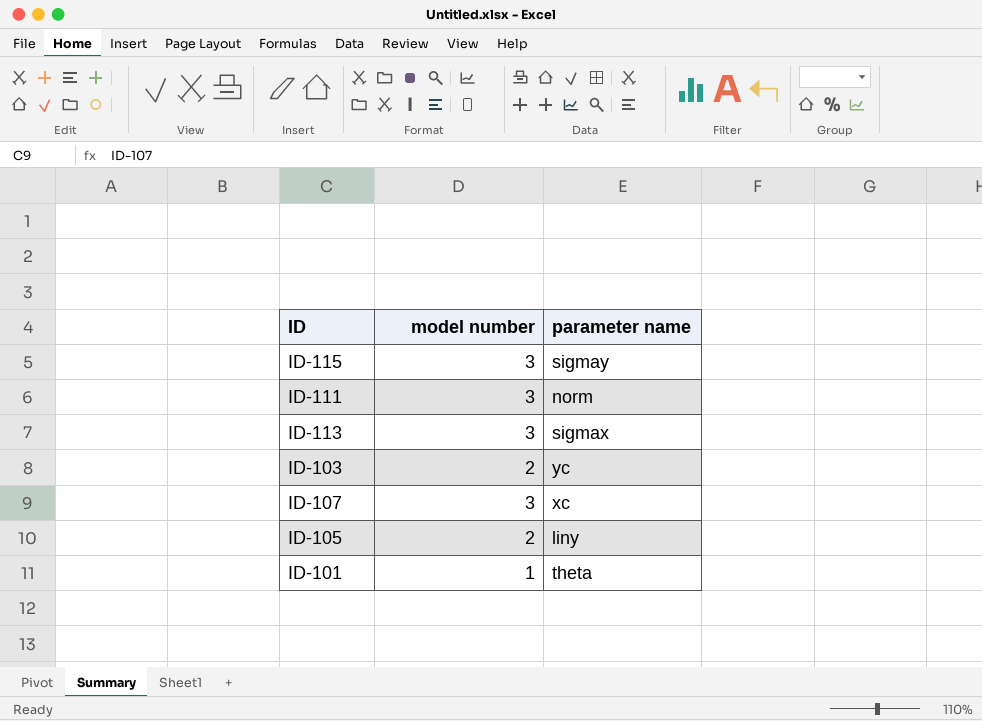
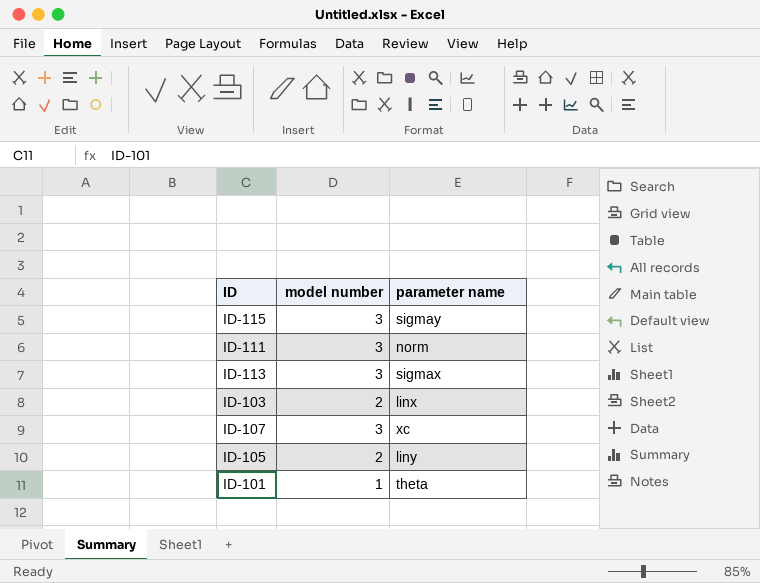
ID-103 | parameter name: yc -> linx

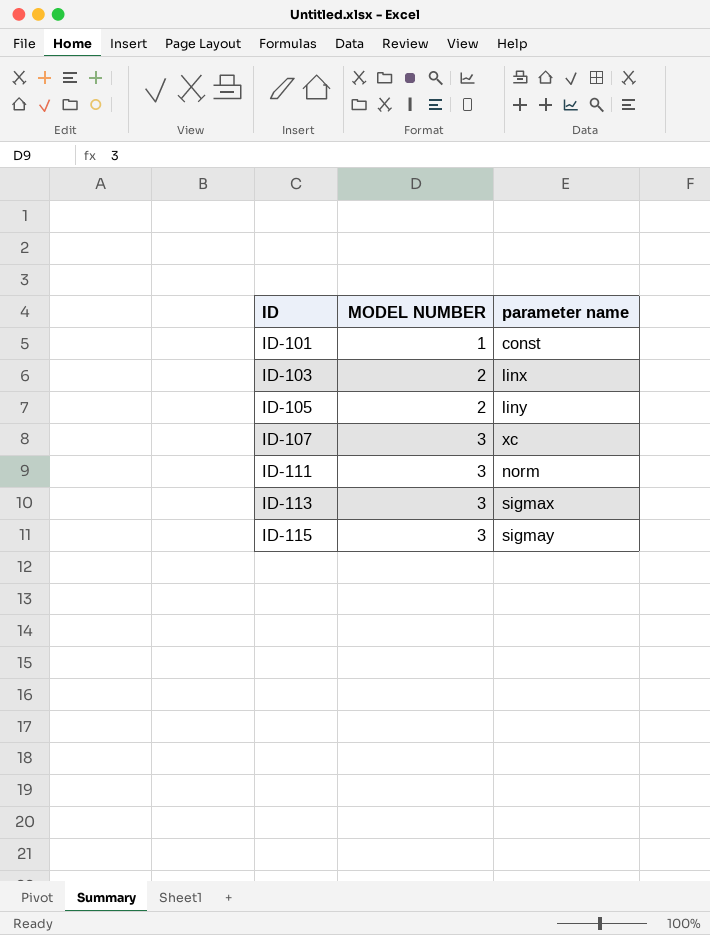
row order: none -> ID ascending
column name: model number -> MODEL NUMBER
ID-101 | parameter name: theta -> const

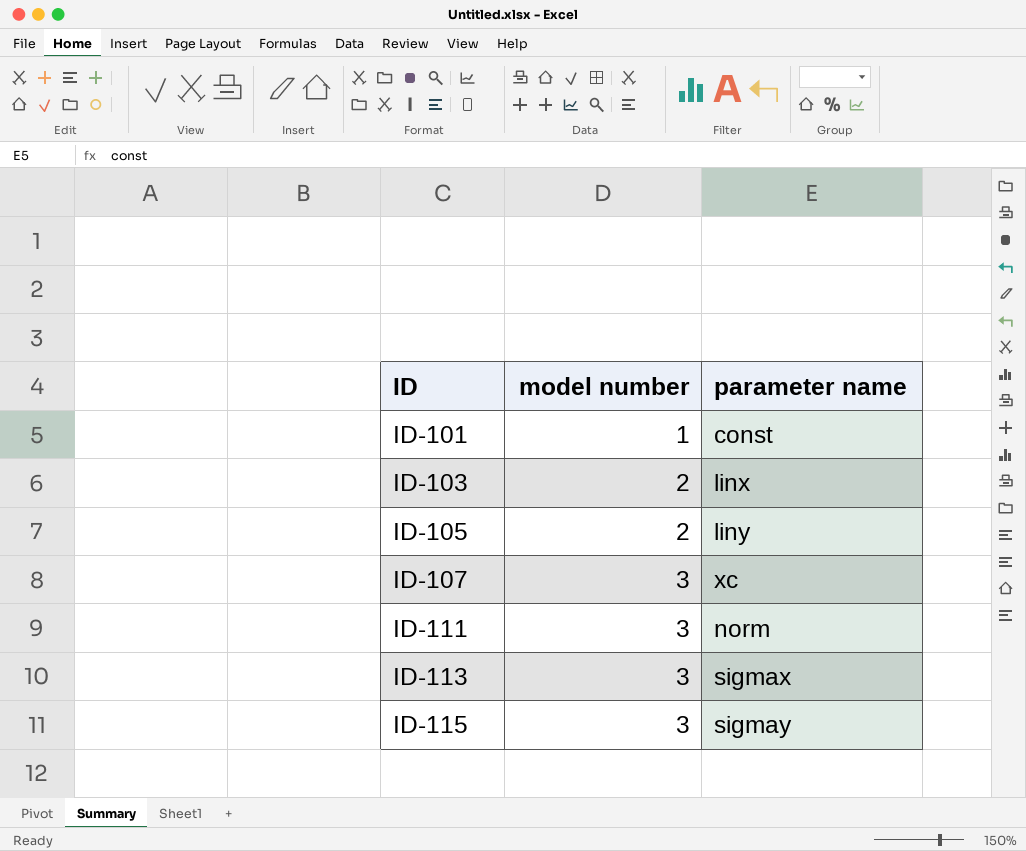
column name: MODEL NUMBER -> model number

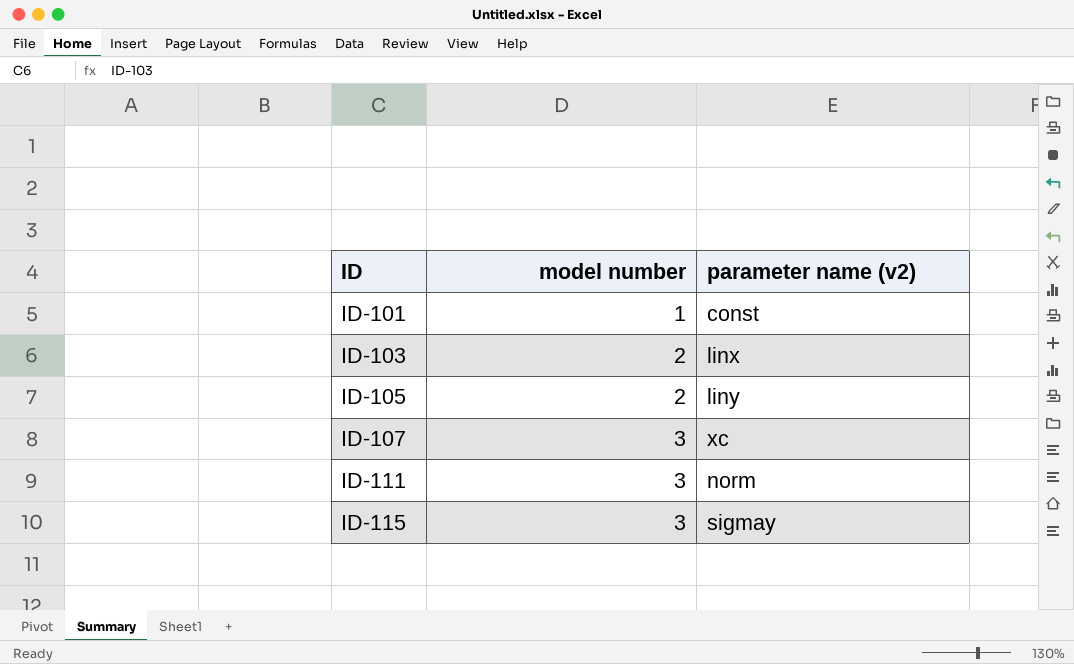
column name: parameter name -> parameter name (v2)
row ID-113: 3 | sigmax -> none

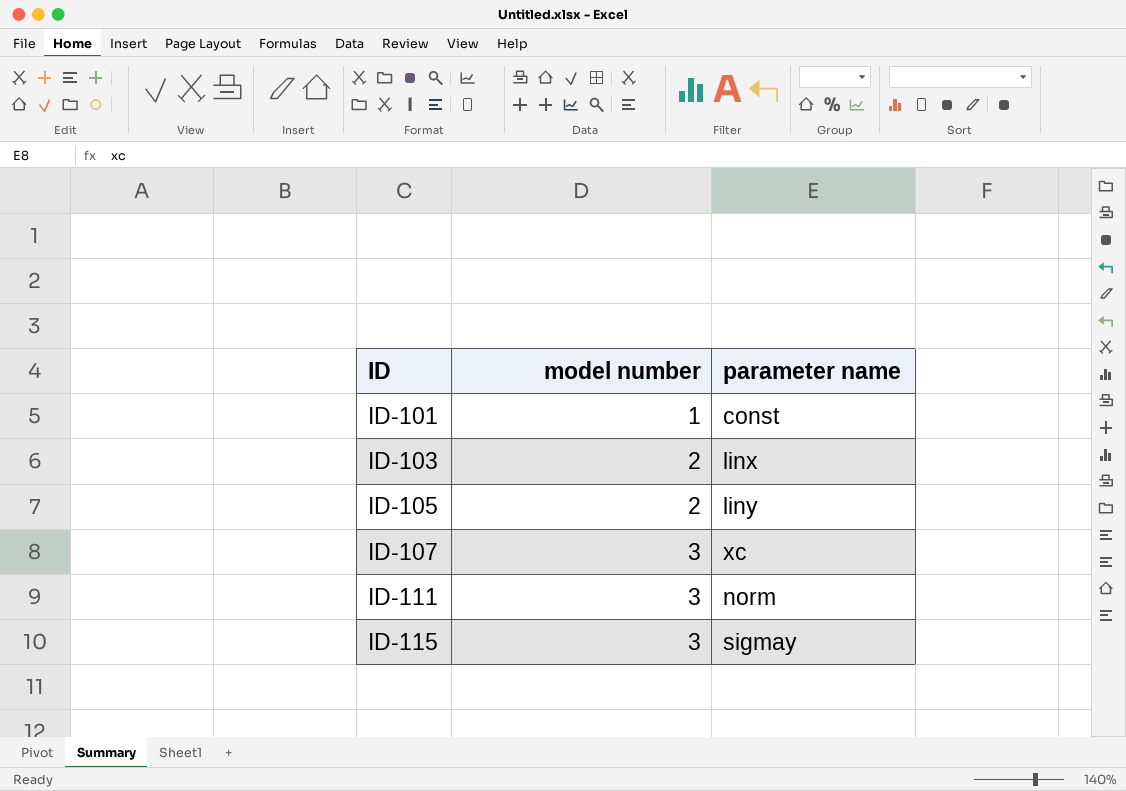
column name: parameter name (v2) -> parameter name

